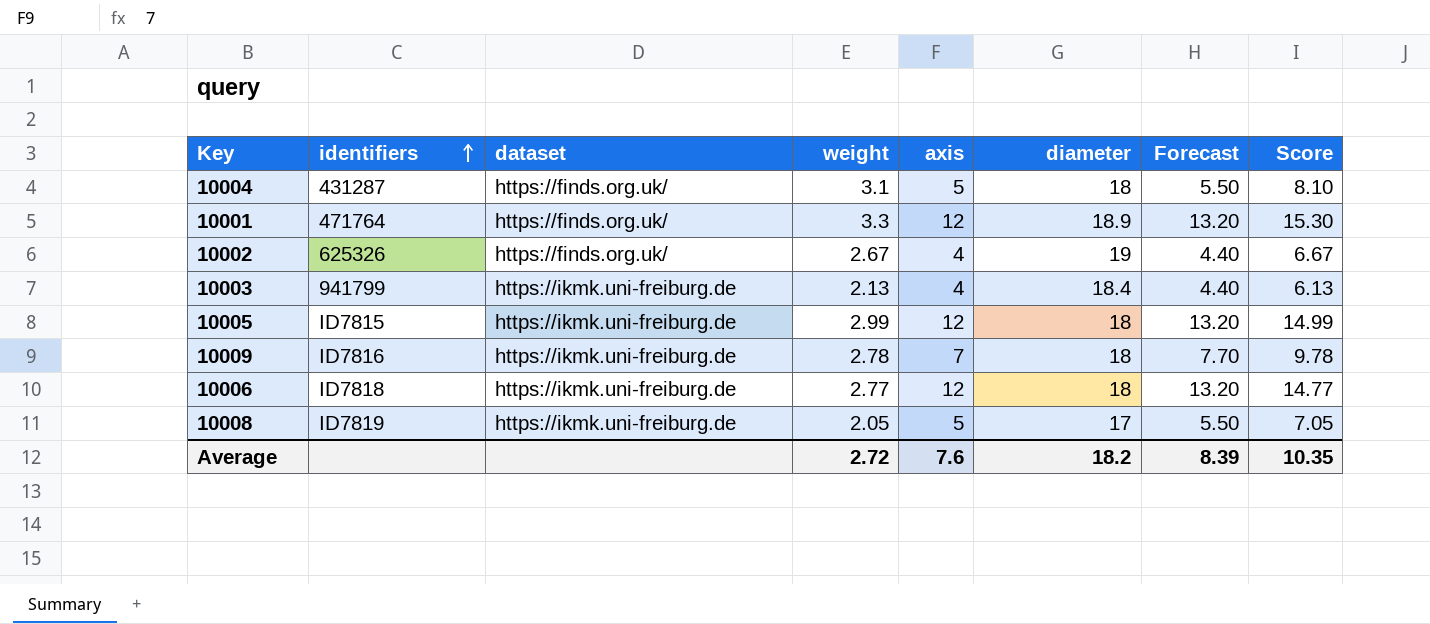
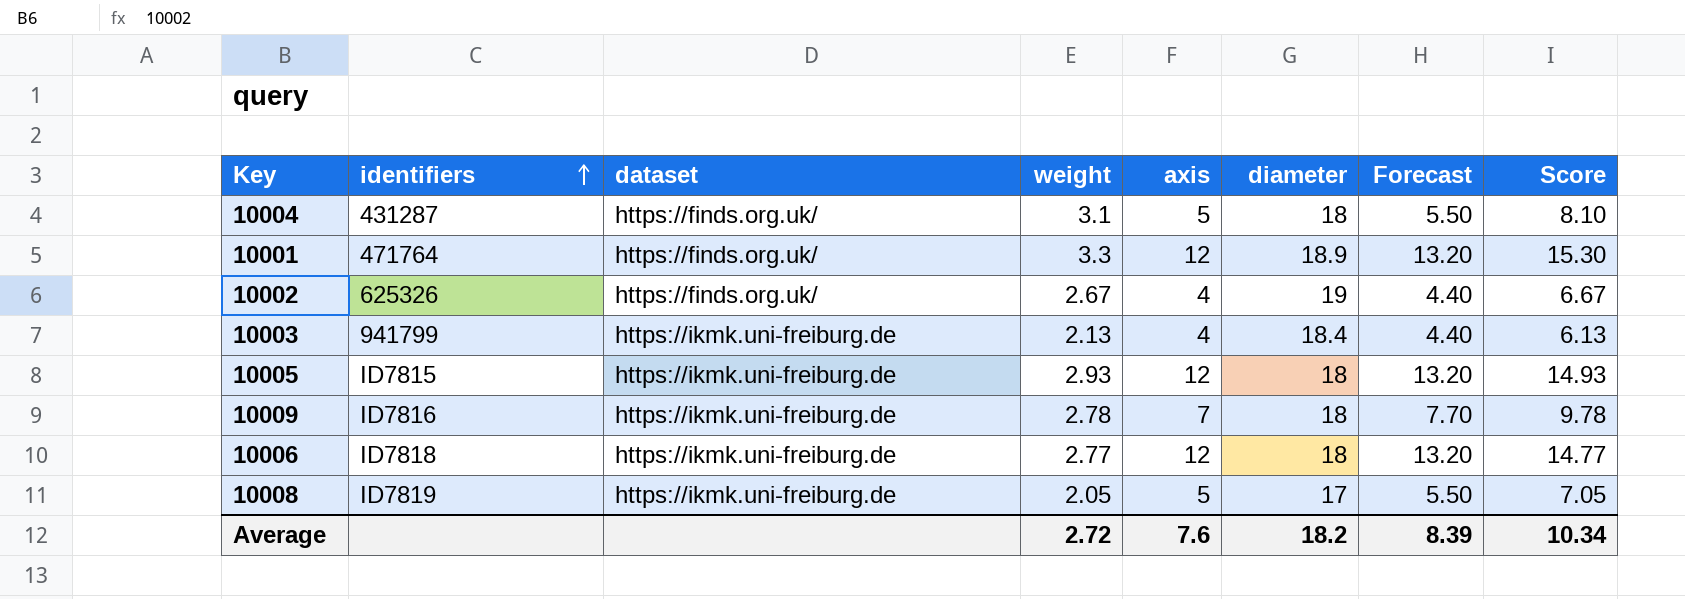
10005 | weight: 2.99 -> 2.93
10005 | Score: 14.99 -> 14.93
Average | Score: 10.35 -> 10.34

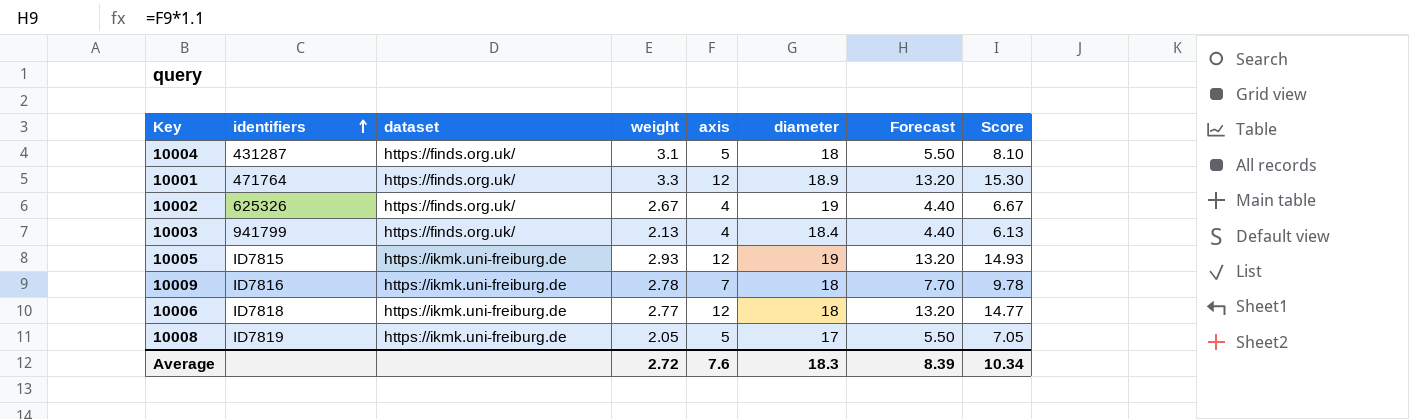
10003 | dataset: https://ikmk.uni-freiburg.de -> https://finds.org.uk/
10005 | diameter: 18 -> 19
Average | diameter: 18.2 -> 18.3

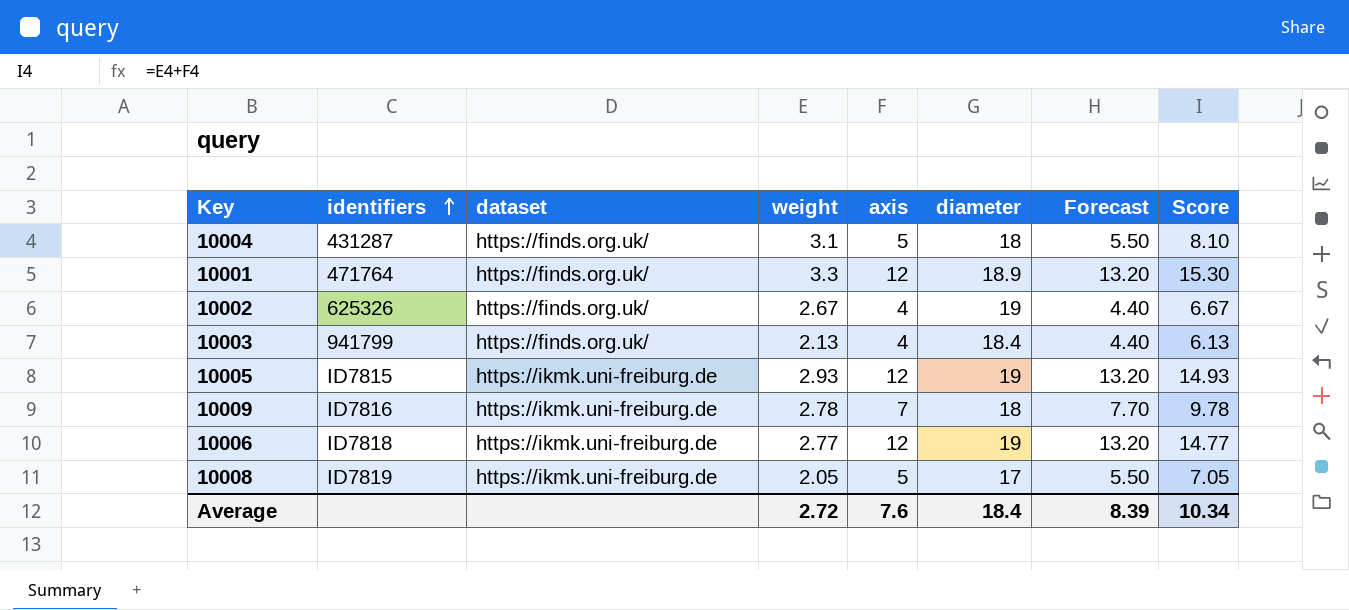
10006 | diameter: 18 -> 19
Average | diameter: 18.3 -> 18.4

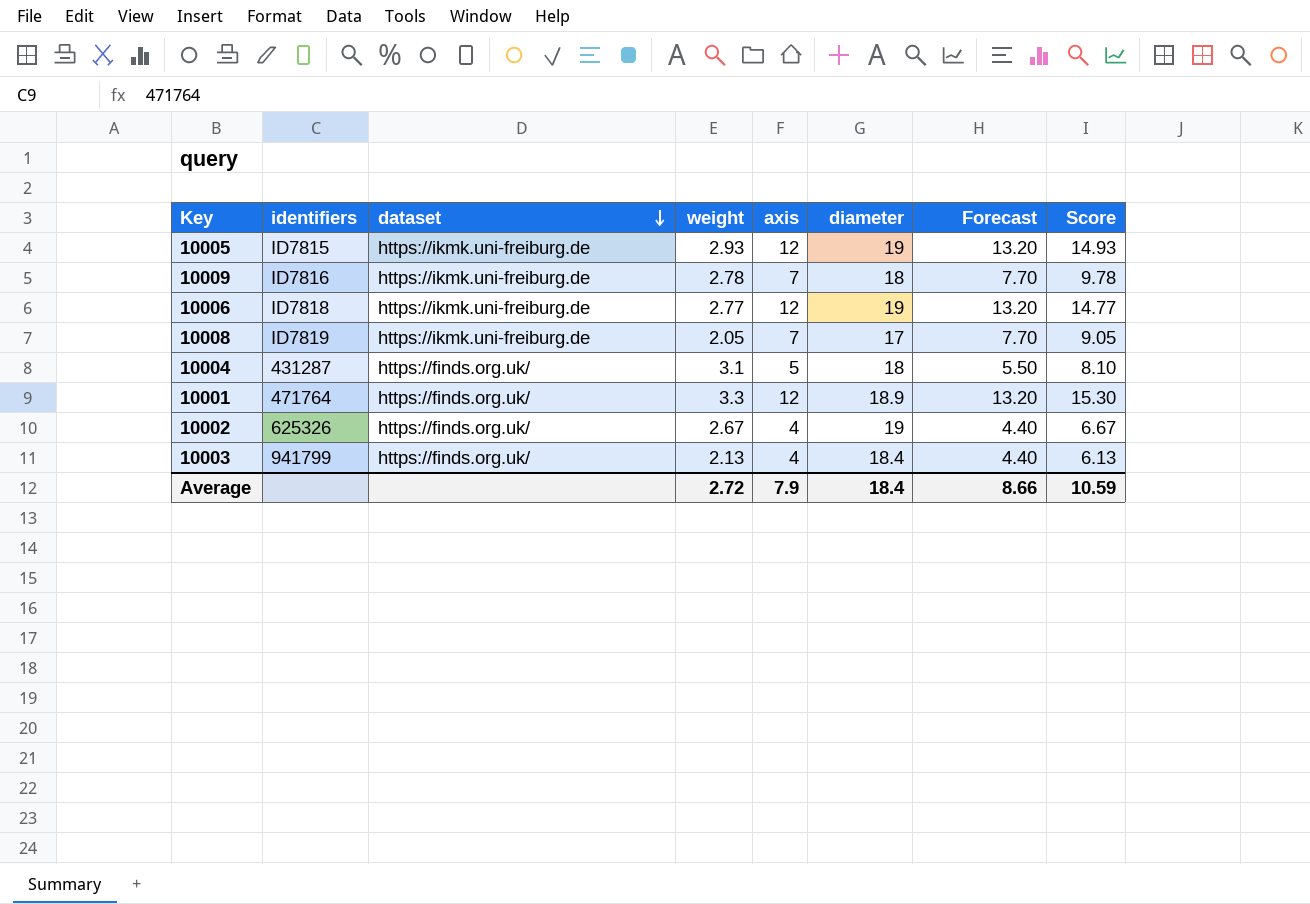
row order: identifiers ascending -> dataset descending
10008 | axis: 5 -> 7
10008 | Forecast: 5.50 -> 7.70
10008 | Score: 7.05 -> 9.05
Average | axis: 7.6 -> 7.9
Average | Forecast: 8.39 -> 8.66
Average | Score: 10.34 -> 10.59

